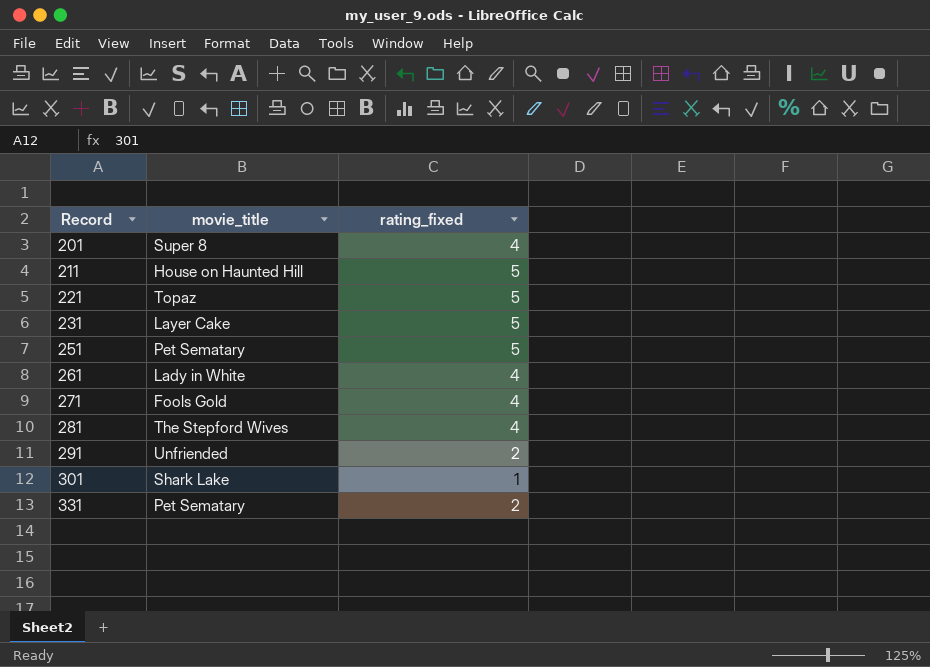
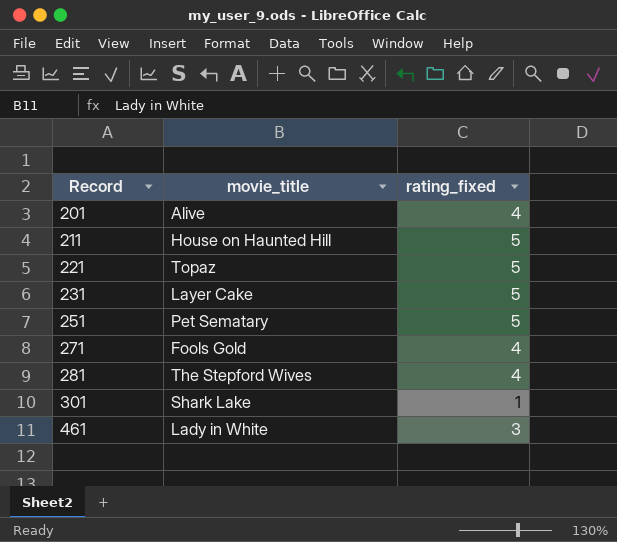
row 261: Lady in White | 4 -> none
row 291: Unfriended | 2 -> none
row 331: Pet Sematary | 2 -> none
201 | movie_title: Super 8 -> Alive
row 461: none -> Lady in White | 3

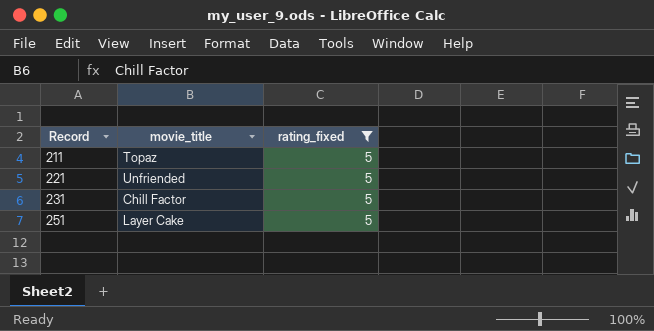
filter: none -> rating_fixed = 5
211 | movie_title: House on Haunted Hill -> Topaz
221 | movie_title: Topaz -> Unfriended
231 | movie_title: Layer Cake -> Chill Factor
251 | movie_title: Pet Sematary -> Layer Cake

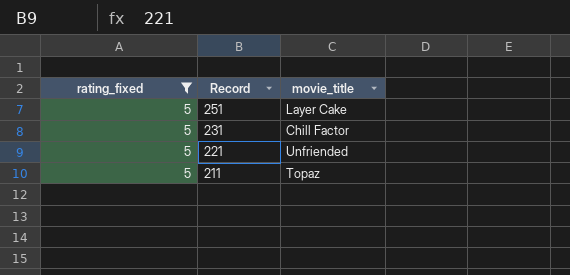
row order: Record ascending -> Record descending
column rating_fixed | position: 3 -> 1

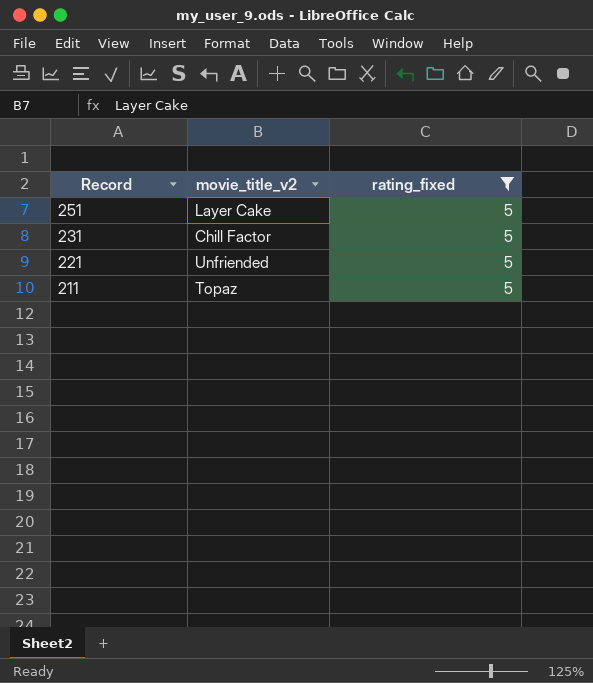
column name: movie_title -> movie_title_v2
column rating_fixed | position: 1 -> 3

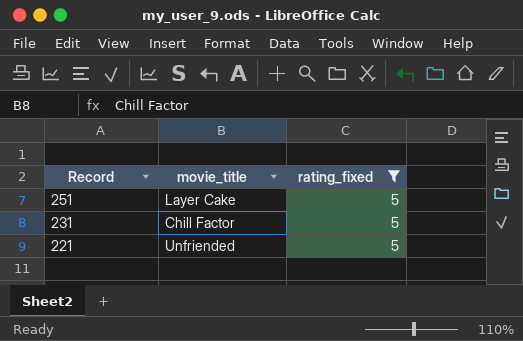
column name: movie_title_v2 -> movie_title
row 211: Topaz | 5 -> none

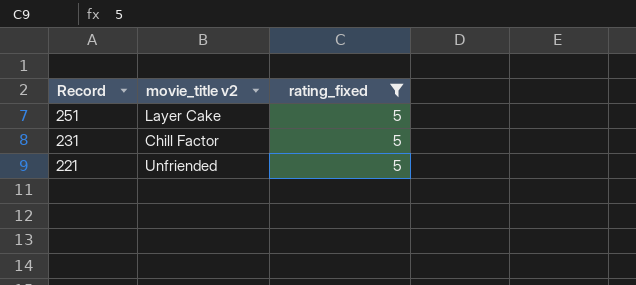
column name: movie_title -> movie_title v2

